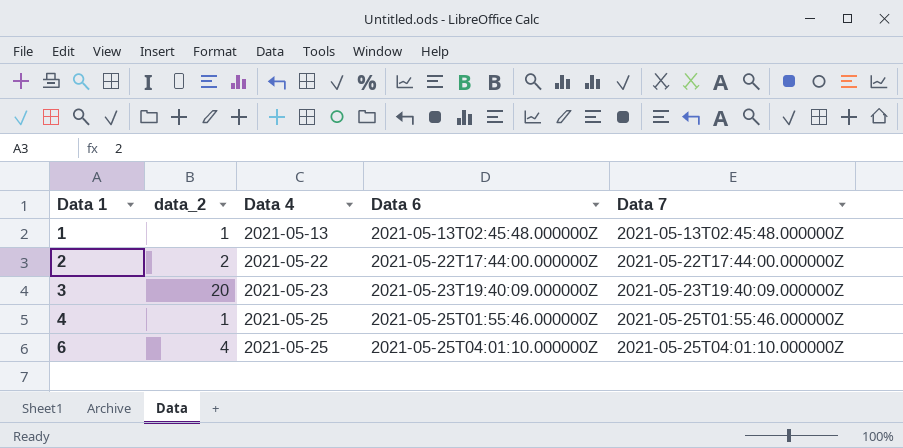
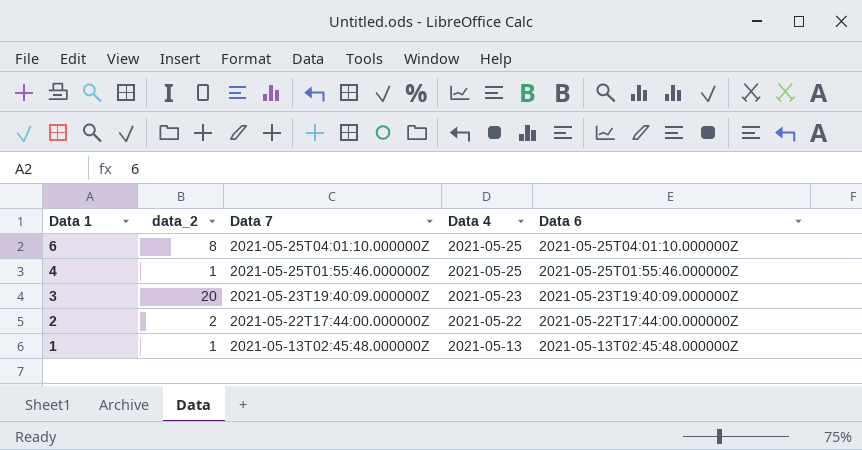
row order: Data 1 ascending -> Data 1 descending
column Data 7 | position: 5 -> 3
6 | data_2: 4 -> 8

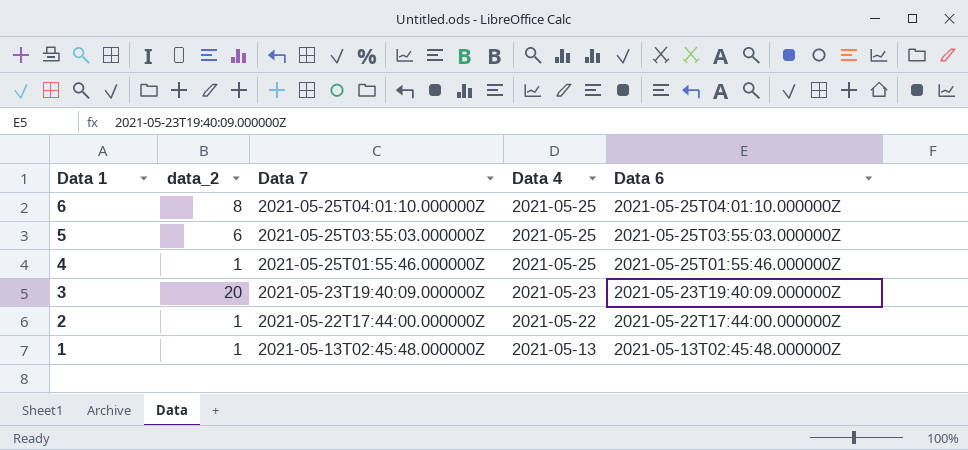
row 5: none -> 6 | 2021-05-25T03:55:03.000000Z | 2021-05-25 | 2021-05-25T03:55:03.000000Z
2 | data_2: 2 -> 1

